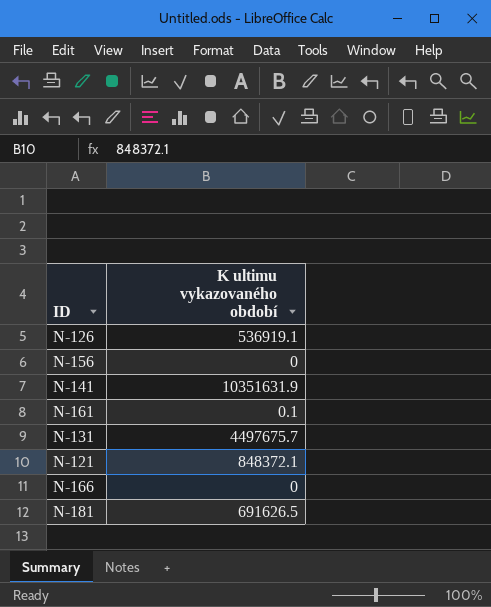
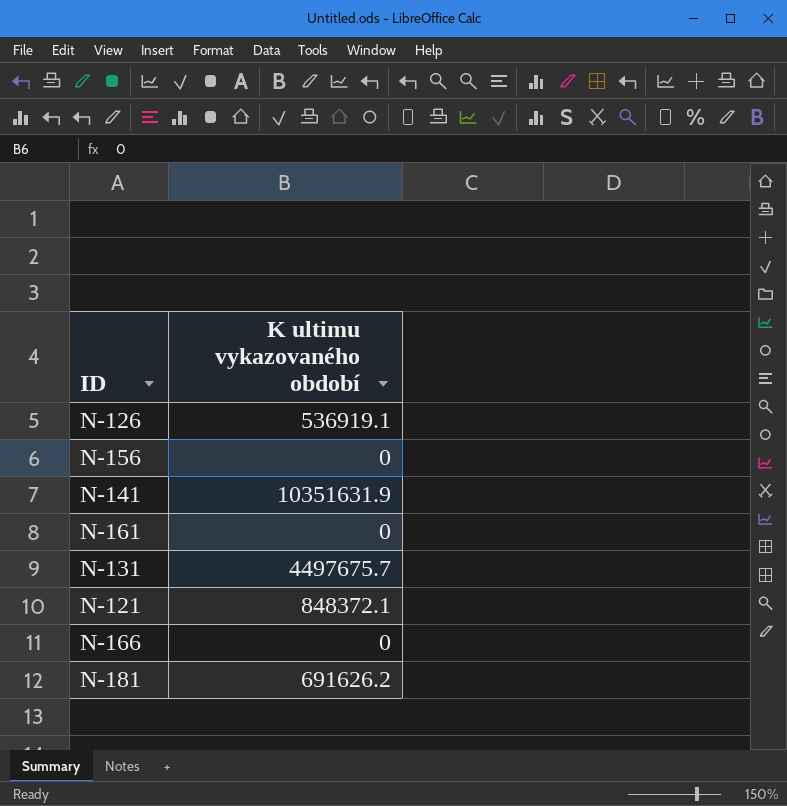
N-161 | K ultimu vykazovaného období: 0.1 -> 0
N-181 | K ultimu vykazovaného období: 691626.5 -> 691626.2

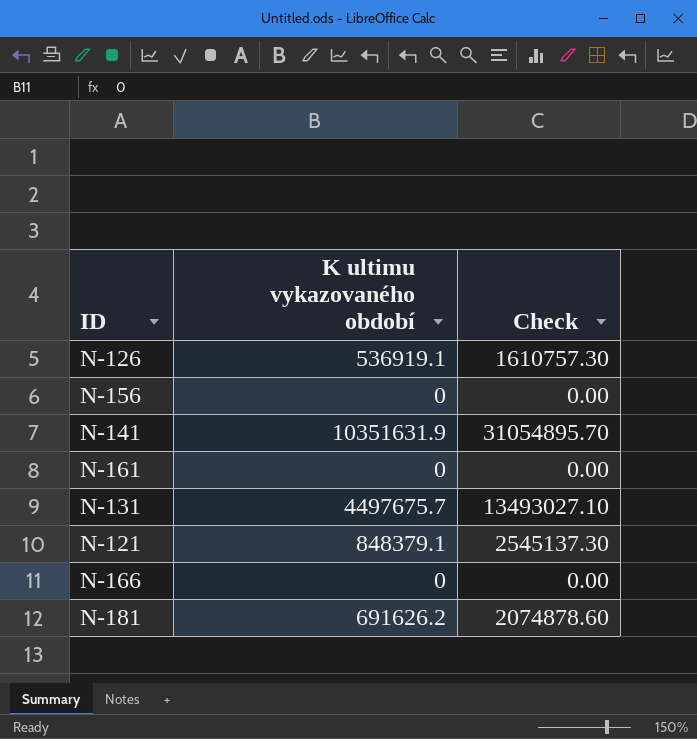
column Check | formula: none -> [K ultimu vykazovaného období] * 3
N-121 | K ultimu vykazovaného období: 848372.1 -> 848379.1

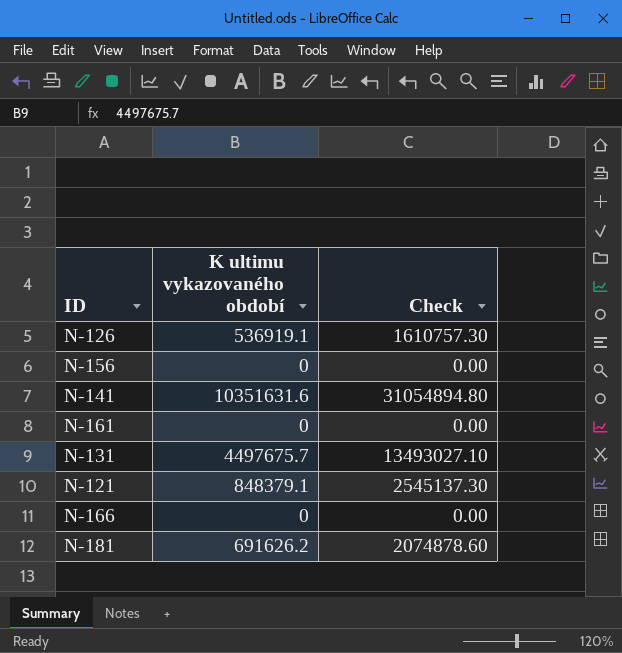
N-141 | K ultimu vykazovaného období: 10351631.9 -> 10351631.6
N-141 | Check: 31054895.70 -> 31054894.80

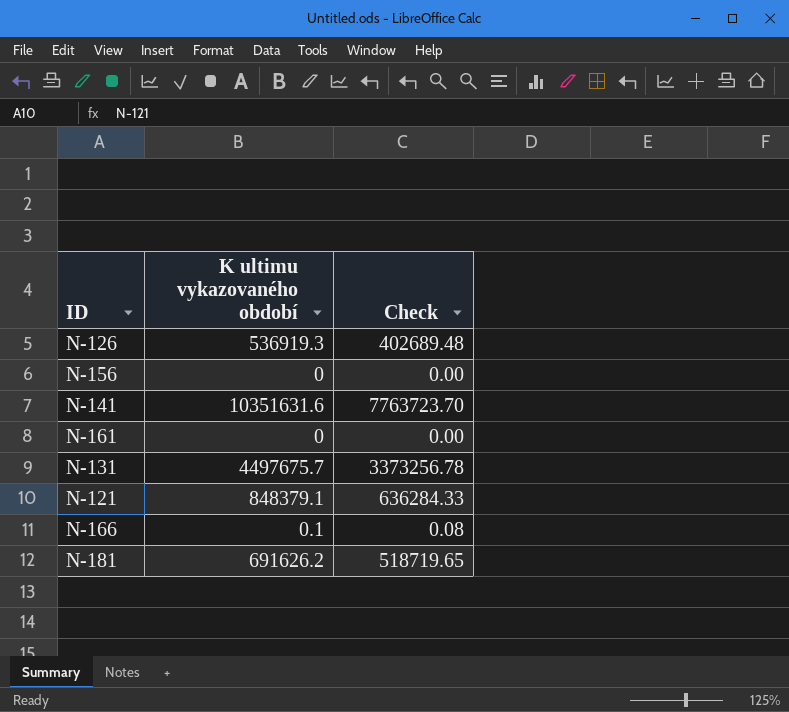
column Check | formula: [K ultimu vykazovaného období] * 3 -> [K ultimu vykazovaného období] * 0.75
N-126 | K ultimu vykazovaného období: 536919.1 -> 536919.3
N-166 | K ultimu vykazovaného období: 0 -> 0.1

